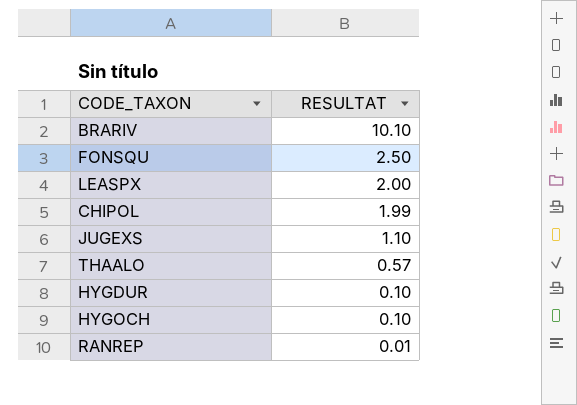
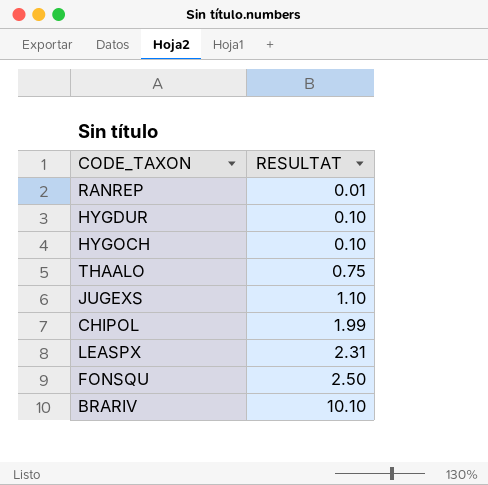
row order: RESULTAT descending -> RESULTAT ascending
THAALO | RESULTAT: 0.57 -> 0.75
LEASPX | RESULTAT: 2.00 -> 2.31

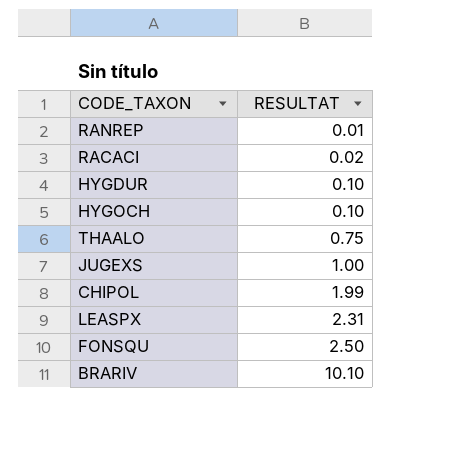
row RACACI: none -> 0.02
JUGEXS | RESULTAT: 1.10 -> 1.00

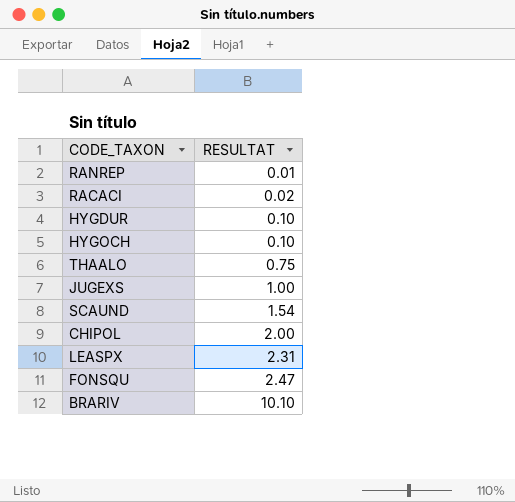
row SCAUND: none -> 1.54
CHIPOL | RESULTAT: 1.99 -> 2.00
FONSQU | RESULTAT: 2.50 -> 2.47

